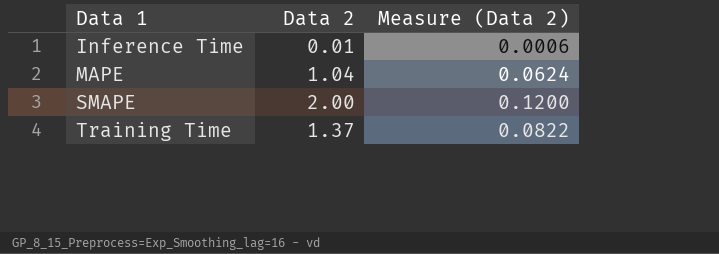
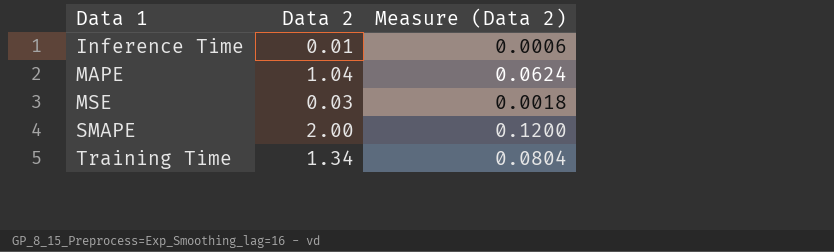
row MSE: none -> 0.03 | 0.0018
Training Time | Data 2: 1.37 -> 1.34
Training Time | Measure (Data 2): 0.0822 -> 0.0804

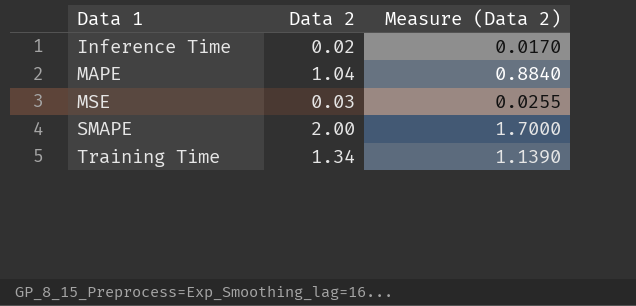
column Measure (Data 2) | formula: [Data 2] * 0.06 -> [Data 2] * 0.85
Inference Time | Data 2: 0.01 -> 0.02

